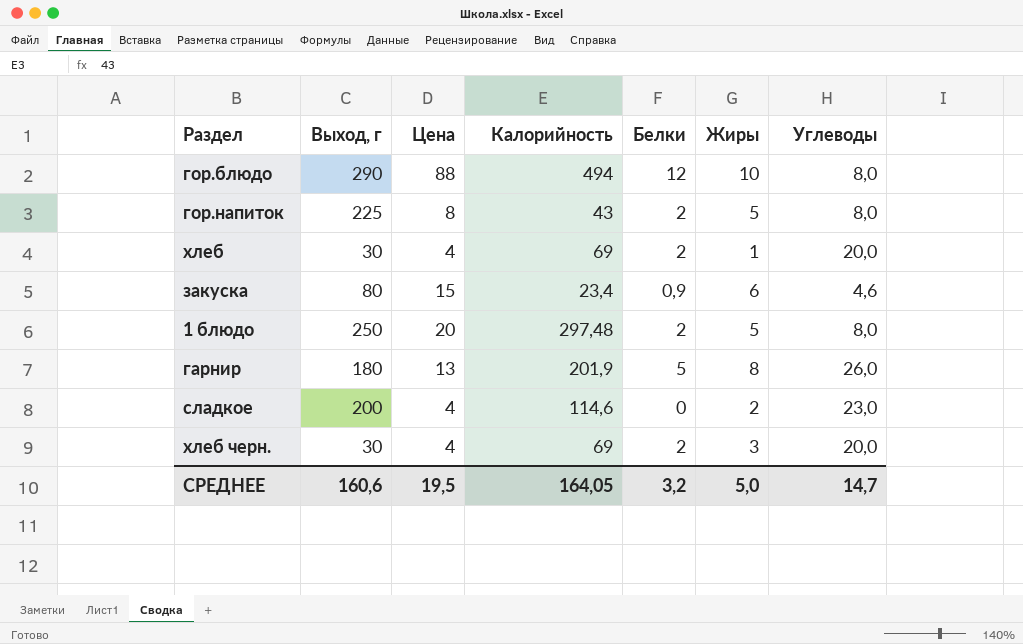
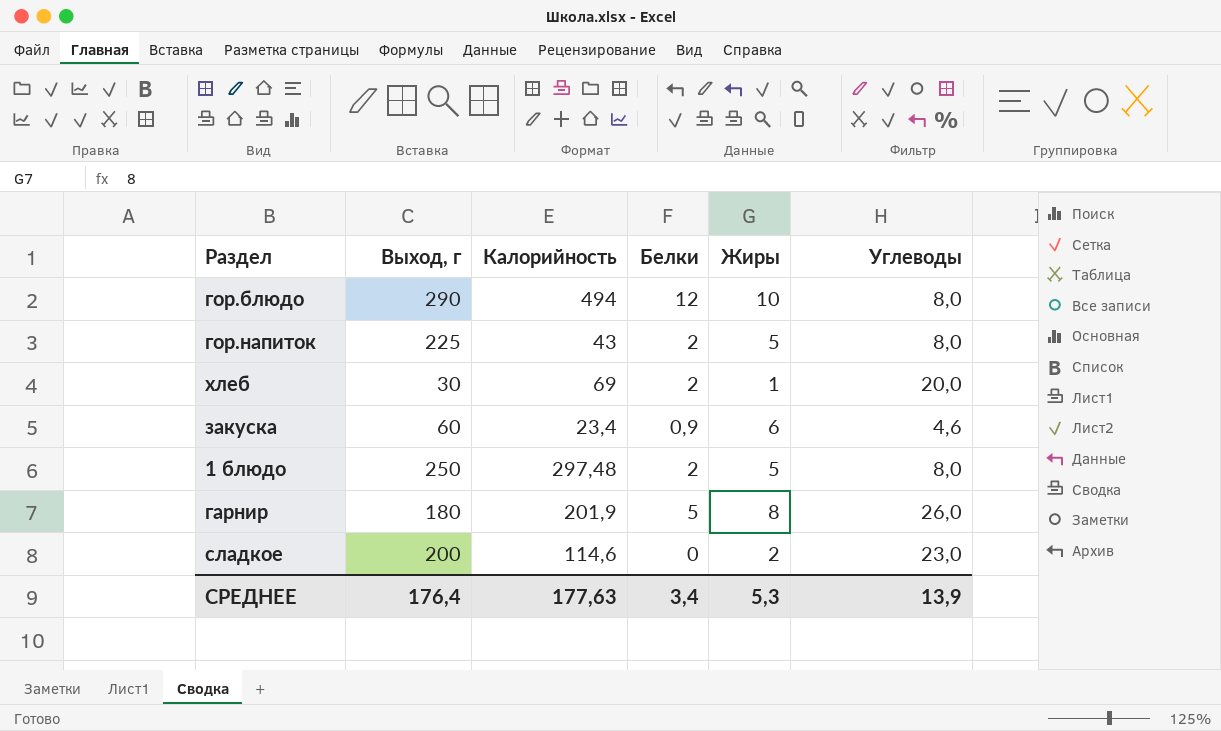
column Цена | position: 3 -> none
row хлеб черн.: 30 | 4 | 69 | 2 | 3 | 20,0 -> none
закуска | Выход, г: 80 -> 60
СРЕДНЕЕ | Выход, г: 160,6 -> 176,4
СРЕДНЕЕ | Калорийность: 164,05 -> 177,63
СРЕДНЕЕ | Белки: 3,2 -> 3,4
СРЕДНЕЕ | Жиры: 5,0 -> 5,3
СРЕДНЕЕ | Углеводы: 14,7 -> 13,9

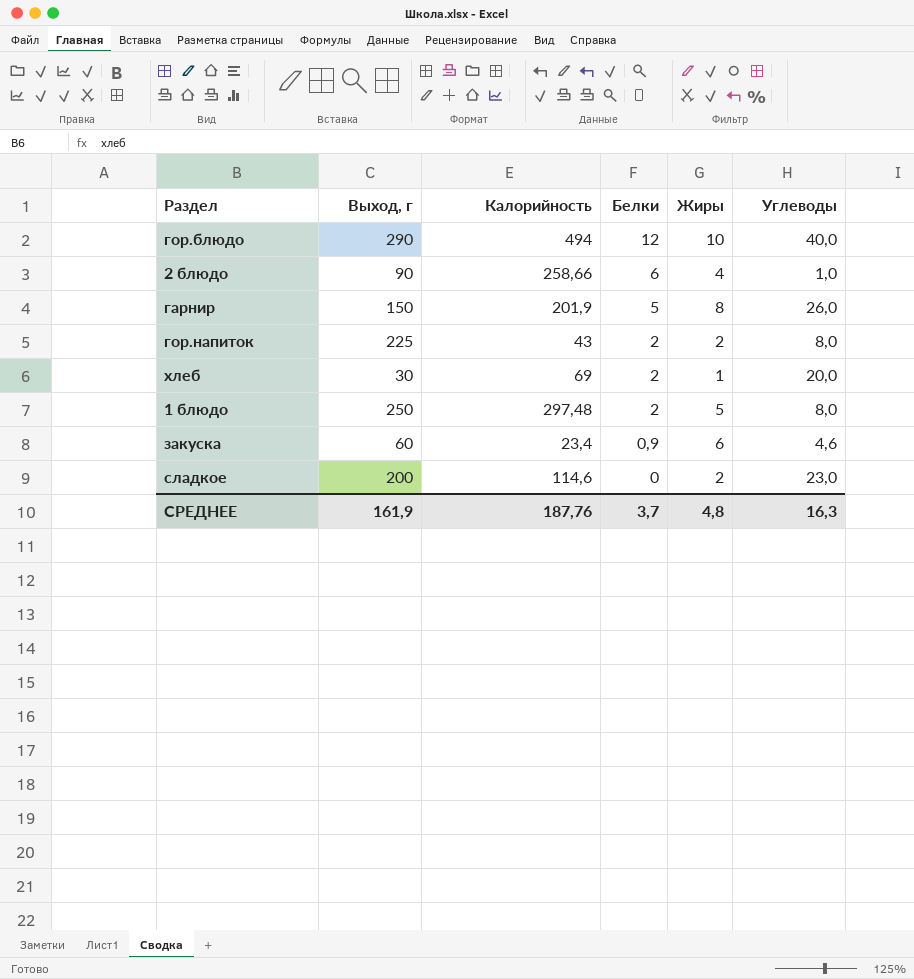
row order: none -> Белки descending
гор.блюдо | Углеводы: 8,0 -> 40,0
row 2 блюдо: none -> 90 | 258,66 | 6 | 4 | 1,0
гарнир | Выход, г: 180 -> 150
гор.напиток | Жиры: 5 -> 2
СРЕДНЕЕ | Выход, г: 176,4 -> 161,9
СРЕДНЕЕ | Калорийность: 177,63 -> 187,76
СРЕДНЕЕ | Белки: 3,4 -> 3,7
СРЕДНЕЕ | Жиры: 5,3 -> 4,8
СРЕДНЕЕ | Углеводы: 13,9 -> 16,3

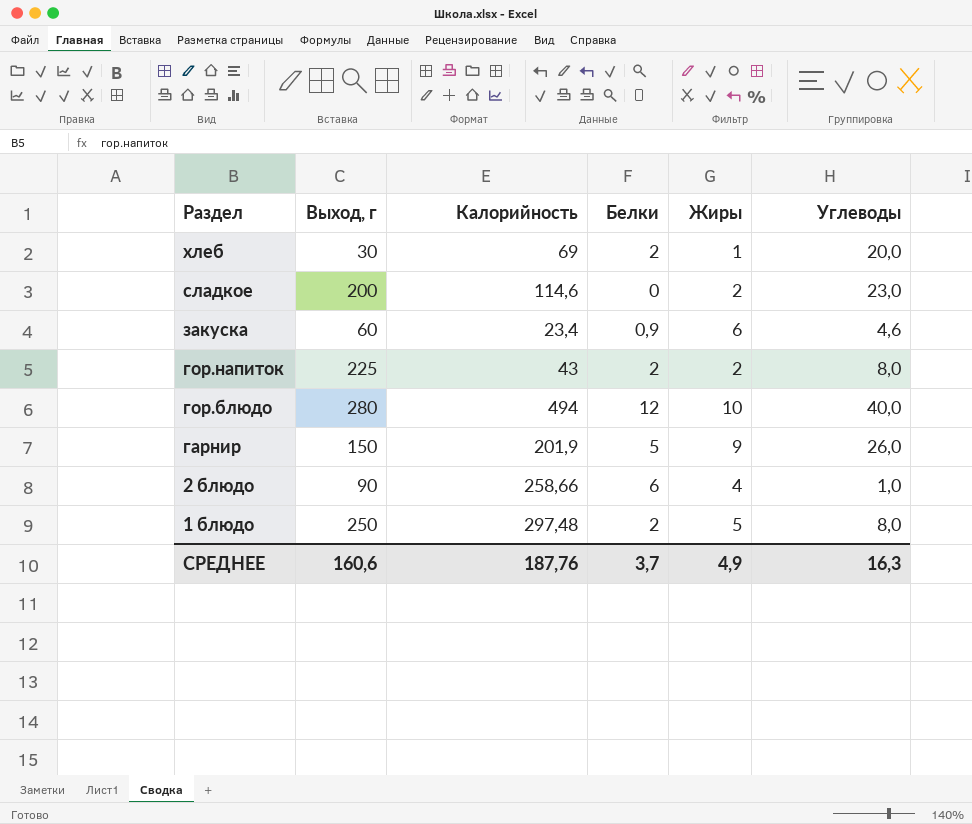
row order: Белки descending -> Раздел descending
гор.блюдо | Выход, г: 290 -> 280
гарнир | Жиры: 8 -> 9
СРЕДНЕЕ | Выход, г: 161,9 -> 160,6
СРЕДНЕЕ | Жиры: 4,8 -> 4,9

